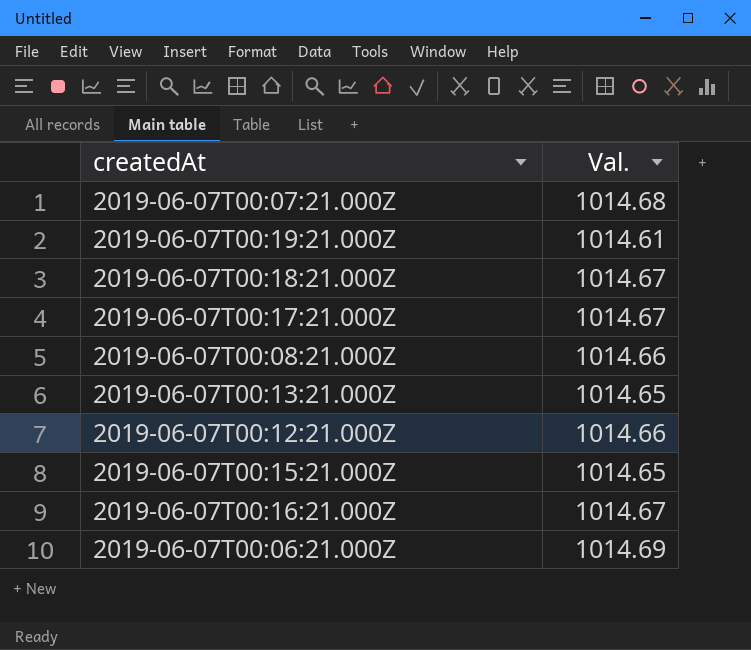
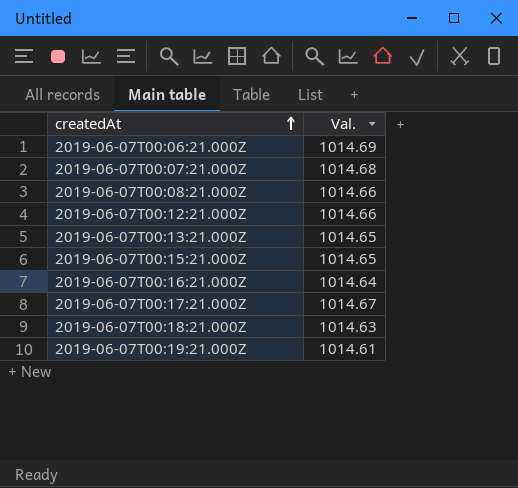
row order: none -> createdAt ascending
2019-06-07T00:16:21.000Z | Val.: 1014.67 -> 1014.64
2019-06-07T00:18:21.000Z | Val.: 1014.67 -> 1014.63

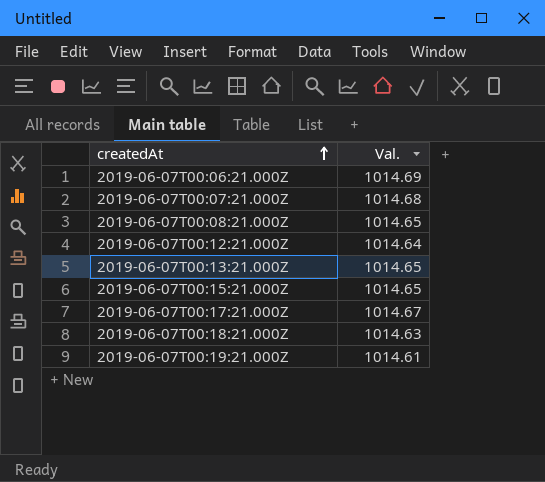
row 2019-06-07T00:16:21.000Z: 1014.64 -> none
2019-06-07T00:08:21.000Z | Val.: 1014.66 -> 1014.65
2019-06-07T00:12:21.000Z | Val.: 1014.66 -> 1014.64

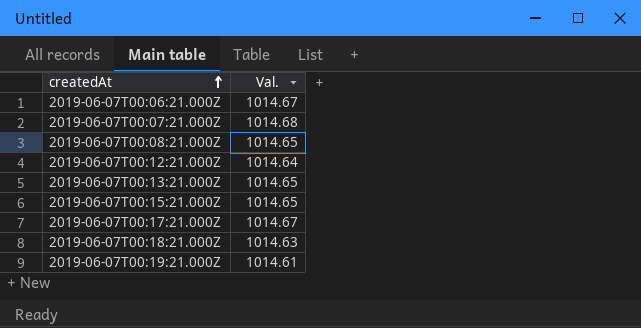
2019-06-07T00:06:21.000Z | Val.: 1014.69 -> 1014.67

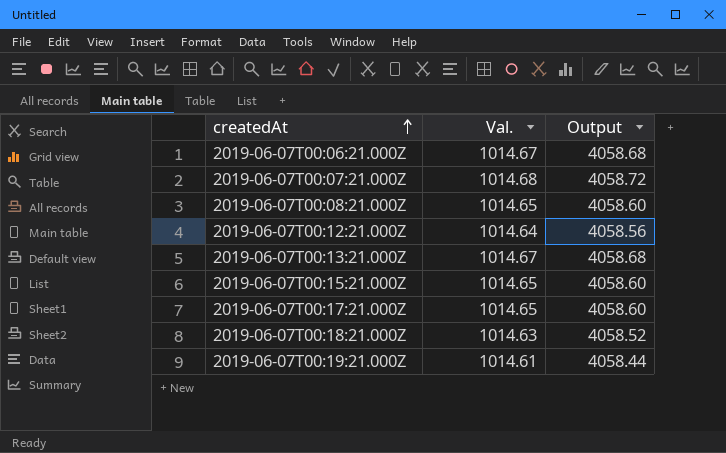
column Output | formula: none -> [Val.] * 4
2019-06-07T00:13:21.000Z | Val.: 1014.65 -> 1014.67
2019-06-07T00:17:21.000Z | Val.: 1014.67 -> 1014.65

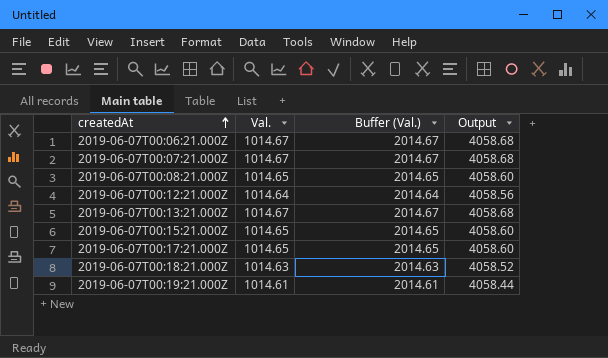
column Buffer (Val.) | formula: none -> [Val.] + 1000
2019-06-07T00:07:21.000Z | Val.: 1014.68 -> 1014.67
2019-06-07T00:07:21.000Z | Output: 4058.72 -> 4058.68

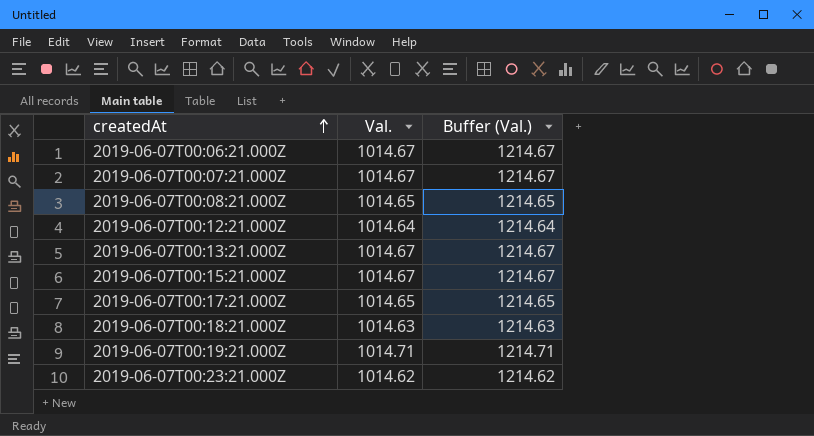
column Output | formula: [Val.] * 4 -> none
column Buffer (Val.) | formula: [Val.] + 1000 -> [Val.] + 200
2019-06-07T00:15:21.000Z | Val.: 1014.65 -> 1014.67
2019-06-07T00:19:21.000Z | Val.: 1014.61 -> 1014.71
row 2019-06-07T00:23:21.000Z: none -> 1014.62 | 1214.62

